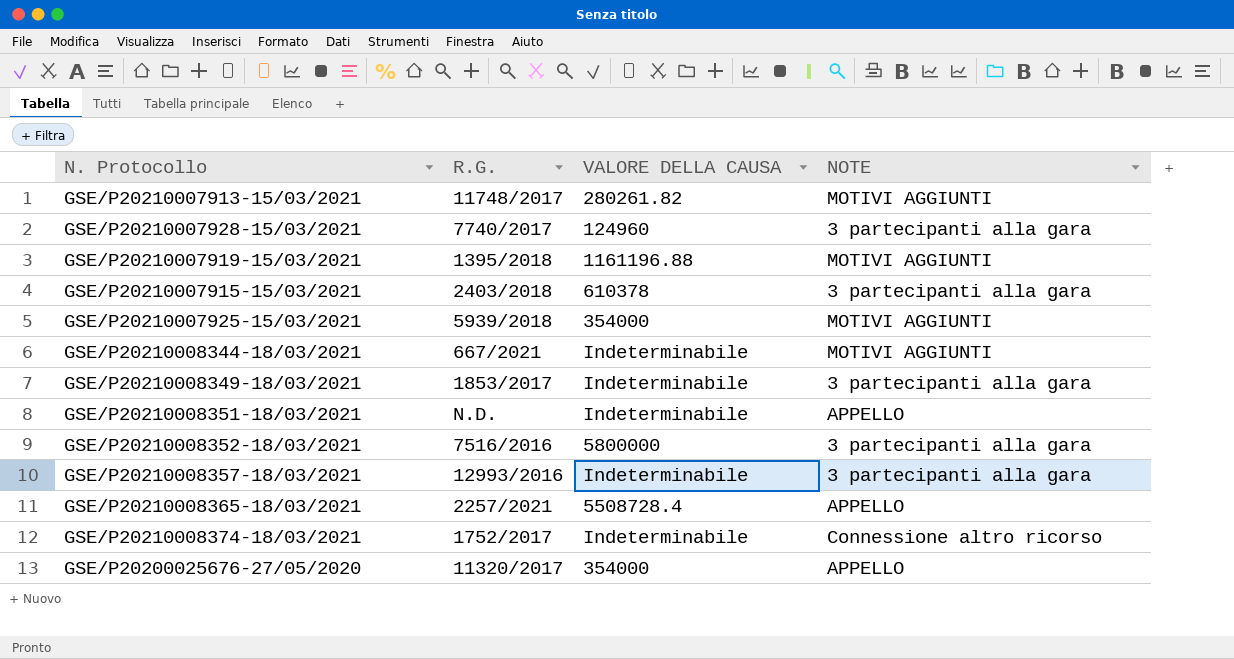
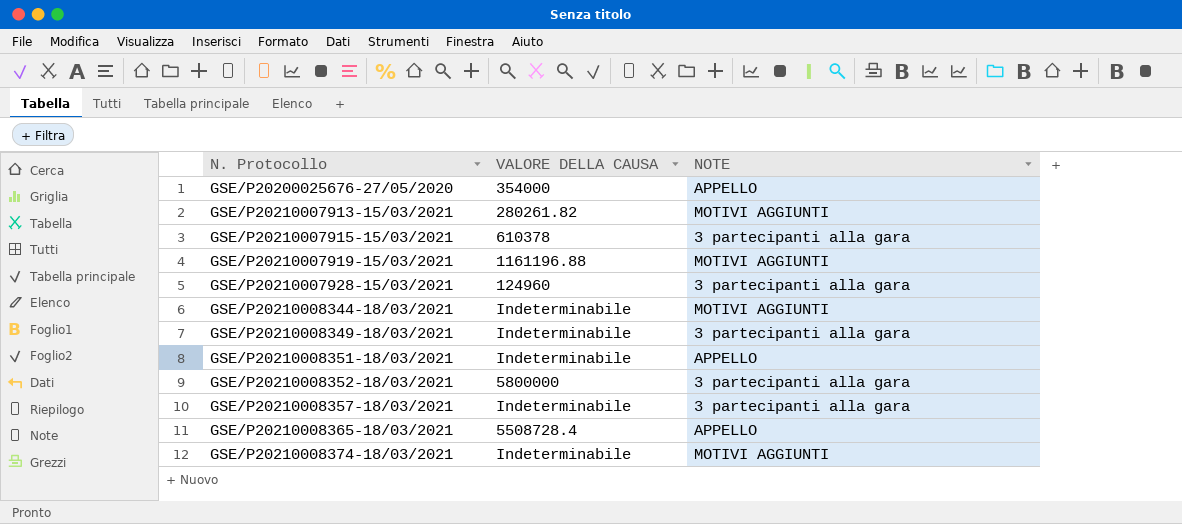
row order: none -> N. Protocollo ascending
column R.G. | position: 2 -> none
row GSE/P20210007925-15/03/2021: 5939/2018 | 354000 | MOTIVI AGGIUNTI -> none
GSE/P20210008374-18/03/2021 | NOTE: Connessione altro ricorso -> MOTIVI AGGIUNTI

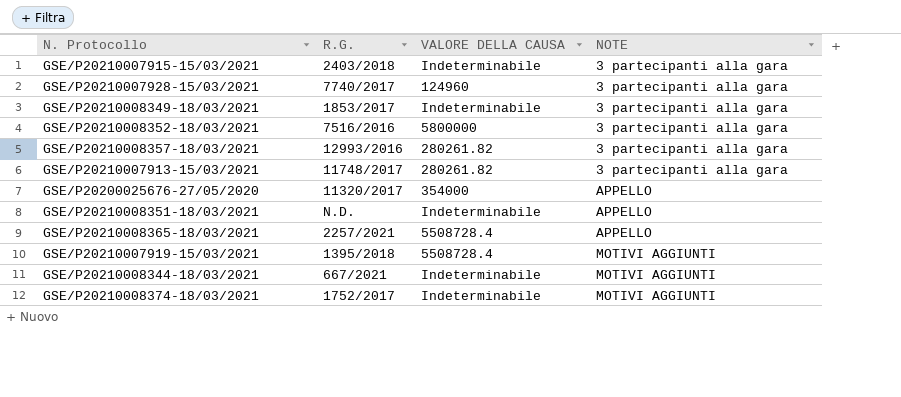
row order: N. Protocollo ascending -> NOTE ascending
column R.G. | position: none -> 2
GSE/P20210007915-15/03/2021 | VALORE DELLA CAUSA: 610378 -> Indeterminabile
GSE/P20210008357-18/03/2021 | VALORE DELLA CAUSA: Indeterminabile -> 280261.82
GSE/P20210007913-15/03/2021 | NOTE: MOTIVI AGGIUNTI -> 3 partecipanti alla gara
GSE/P20210007919-15/03/2021 | VALORE DELLA CAUSA: 1161196.88 -> 5508728.4

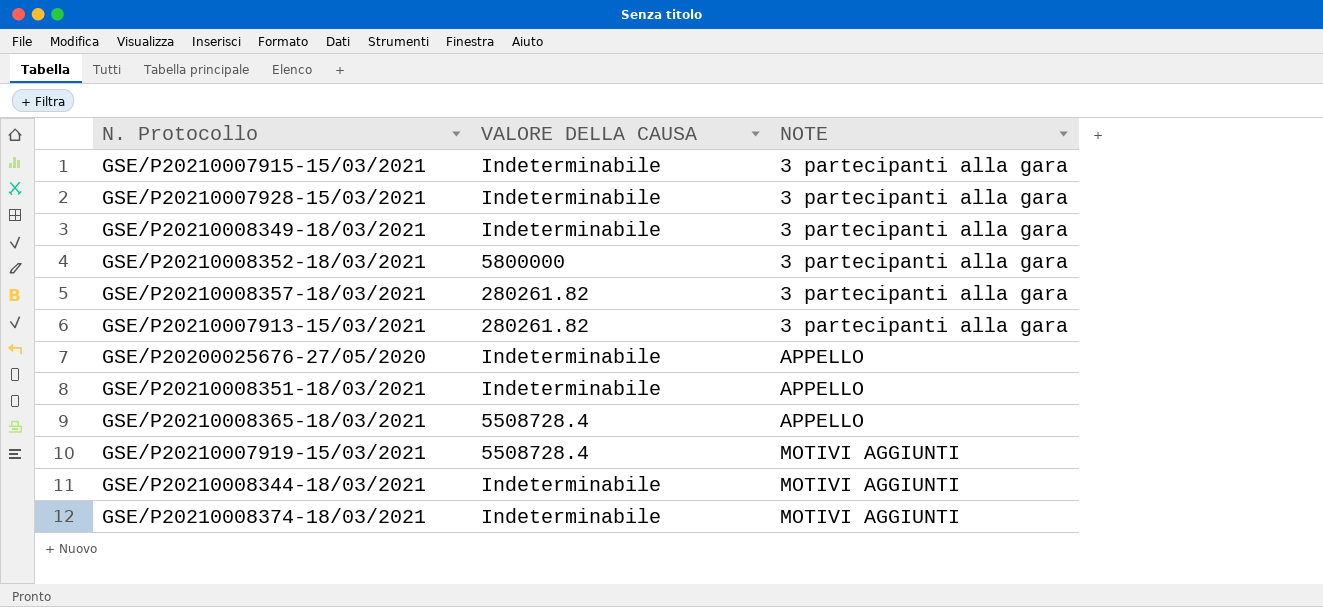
column R.G. | position: 2 -> none
GSE/P20210007928-15/03/2021 | VALORE DELLA CAUSA: 124960 -> Indeterminabile
GSE/P20200025676-27/05/2020 | VALORE DELLA CAUSA: 354000 -> Indeterminabile

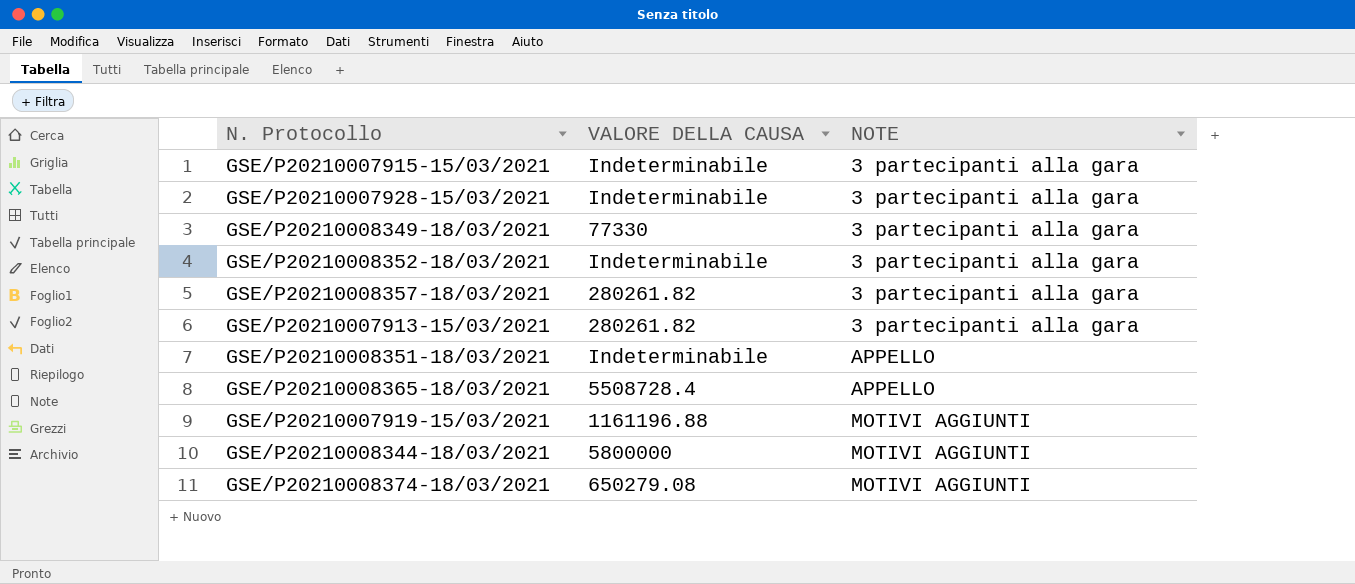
row GSE/P20200025676-27/05/2020: Indeterminabile | APPELLO -> none
GSE/P20210008349-18/03/2021 | VALORE DELLA CAUSA: Indeterminabile -> 77330
GSE/P20210008352-18/03/2021 | VALORE DELLA CAUSA: 5800000 -> Indeterminabile
GSE/P20210007919-15/03/2021 | VALORE DELLA CAUSA: 5508728.4 -> 1161196.88
GSE/P20210008344-18/03/2021 | VALORE DELLA CAUSA: Indeterminabile -> 5800000
GSE/P20210008374-18/03/2021 | VALORE DELLA CAUSA: Indeterminabile -> 650279.08

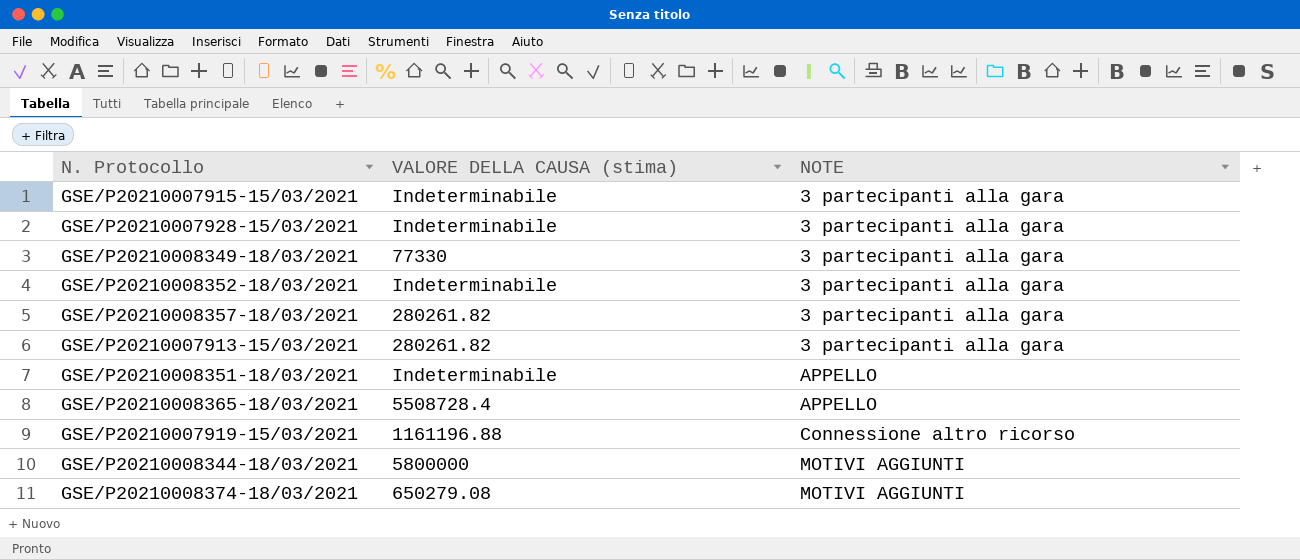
column name: VALORE DELLA CAUSA -> VALORE DELLA CAUSA (stima)
GSE/P20210007919-15/03/2021 | NOTE: MOTIVI AGGIUNTI -> Connessione altro ricorso

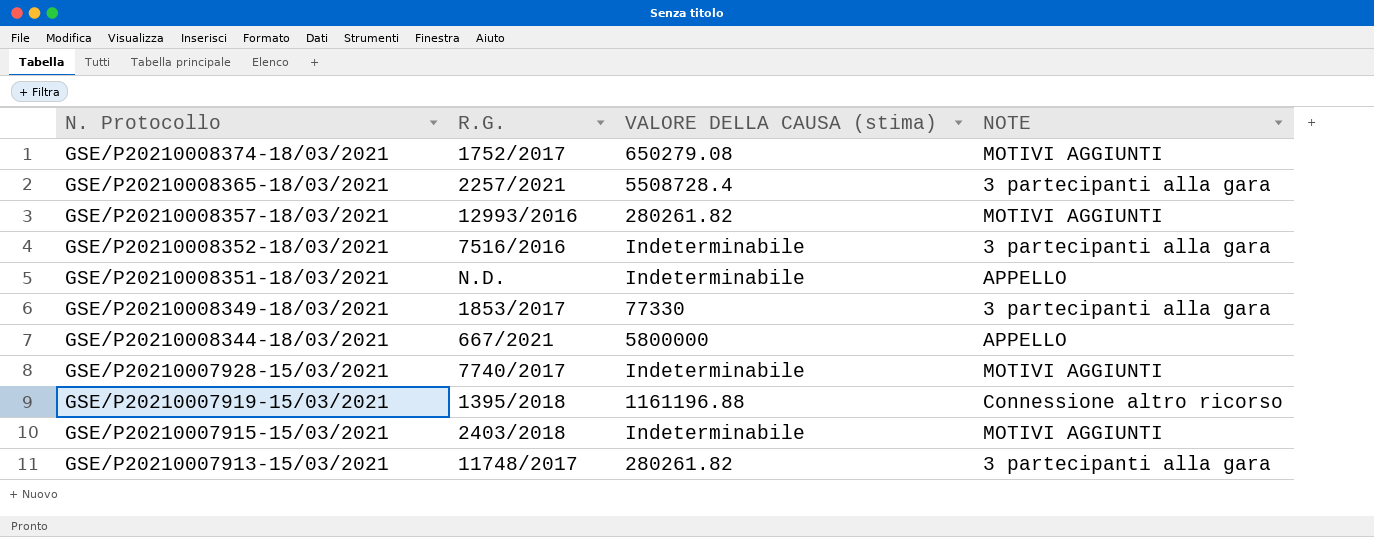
row order: NOTE ascending -> N. Protocollo descending
column R.G. | position: none -> 2
GSE/P20210008365-18/03/2021 | NOTE: APPELLO -> 3 partecipanti alla gara
GSE/P20210008357-18/03/2021 | NOTE: 3 partecipanti alla gara -> MOTIVI AGGIUNTI
GSE/P20210008344-18/03/2021 | NOTE: MOTIVI AGGIUNTI -> APPELLO
GSE/P20210007928-15/03/2021 | NOTE: 3 partecipanti alla gara -> MOTIVI AGGIUNTI
GSE/P20210007915-15/03/2021 | NOTE: 3 partecipanti alla gara -> MOTIVI AGGIUNTI

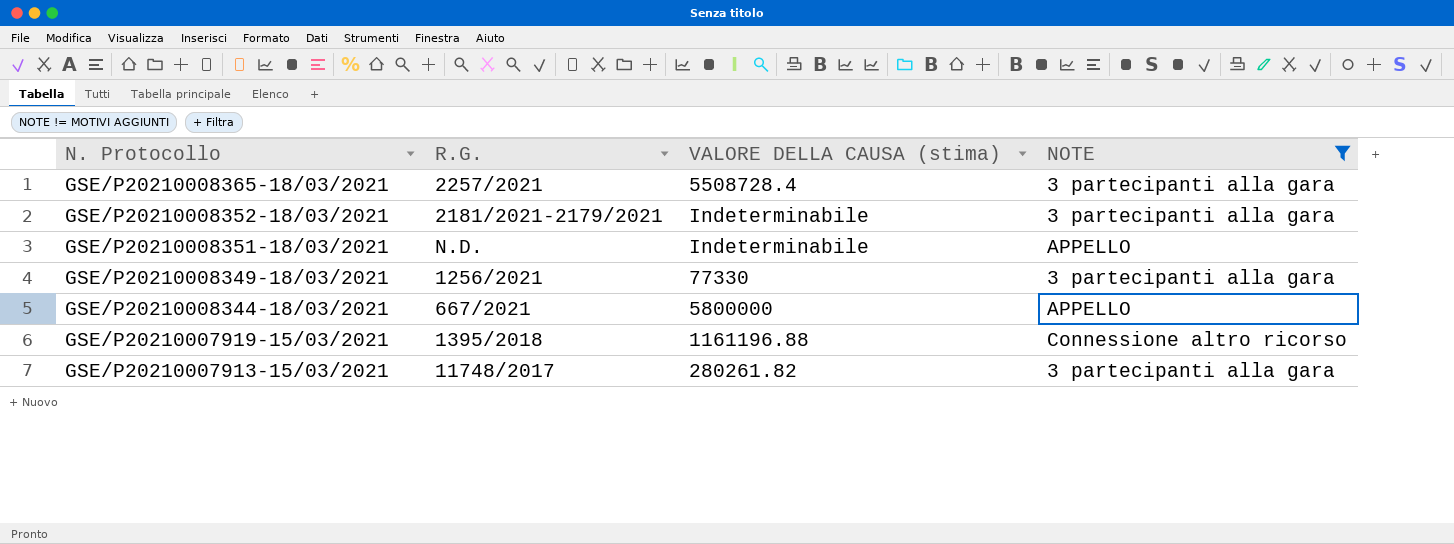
filter: none -> NOTE != MOTIVI AGGIUNTI
GSE/P20210008352-18/03/2021 | R.G.: 7516/2016 -> 2181/2021-2179/2021
GSE/P20210008349-18/03/2021 | R.G.: 1853/2017 -> 1256/2021

